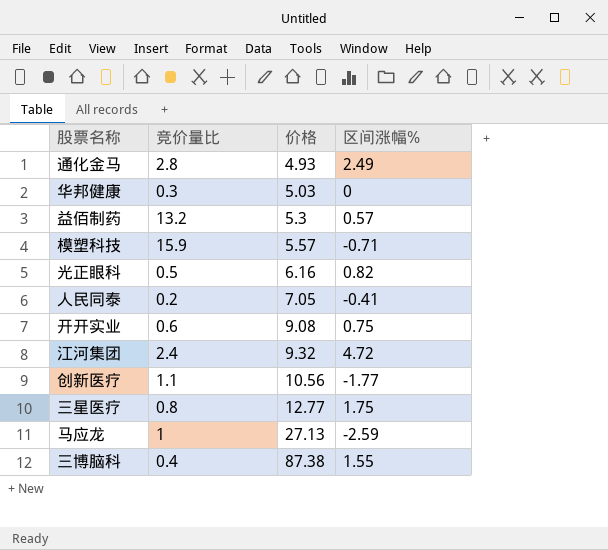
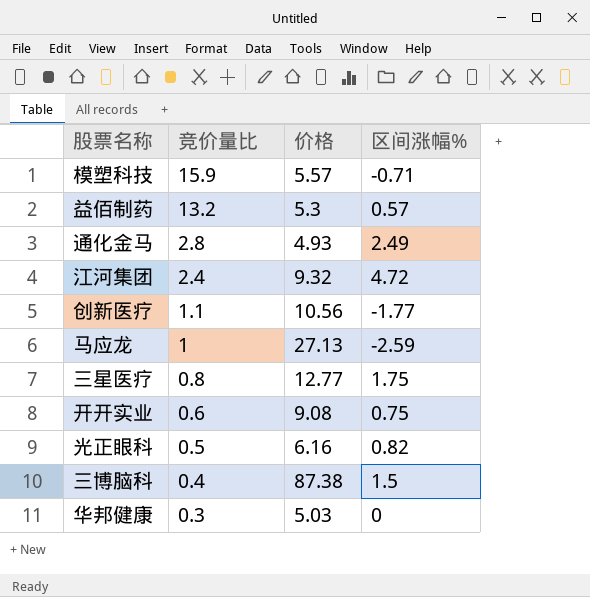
row order: 价格 ascending -> 竞价量比 descending
row 人民同泰: 0.2 | 7.05 | -0.41 -> none
三博脑科 | 区间涨幅%: 1.55 -> 1.5

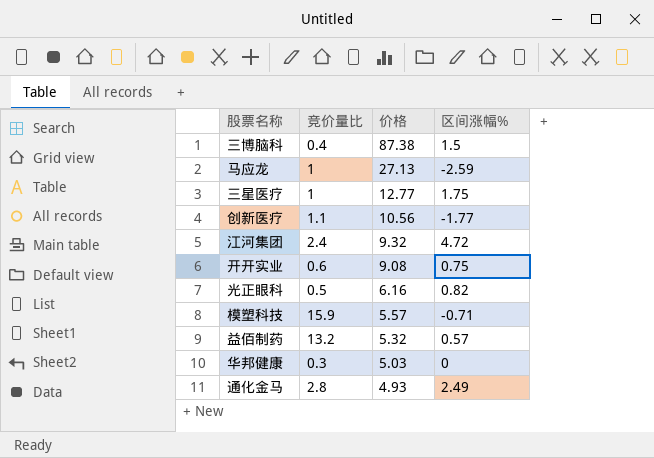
row order: 竞价量比 descending -> 价格 descending
三星医疗 | 竞价量比: 0.8 -> 1
益佰制药 | 价格: 5.3 -> 5.32

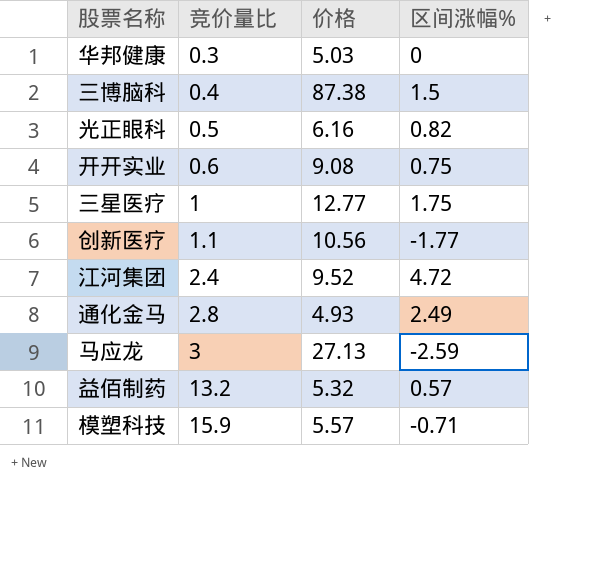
row order: 价格 descending -> 竞价量比 ascending
江河集团 | 价格: 9.32 -> 9.52
马应龙 | 竞价量比: 1 -> 3

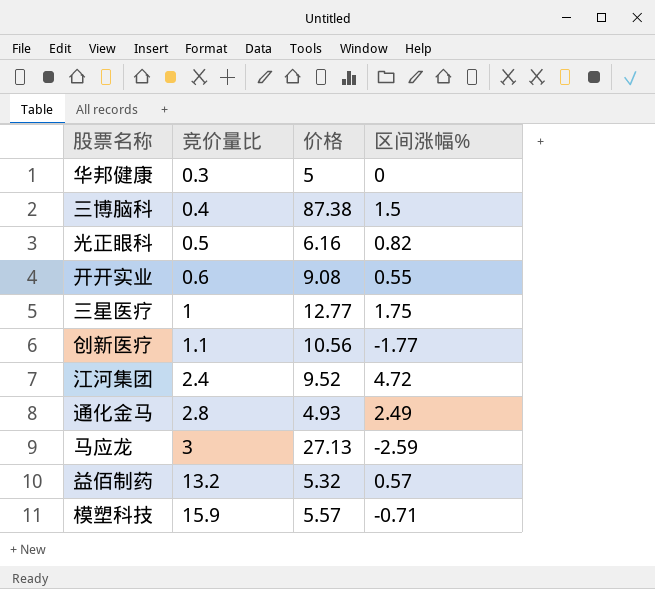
华邦健康 | 价格: 5.03 -> 5
开开实业 | 区间涨幅%: 0.75 -> 0.55

